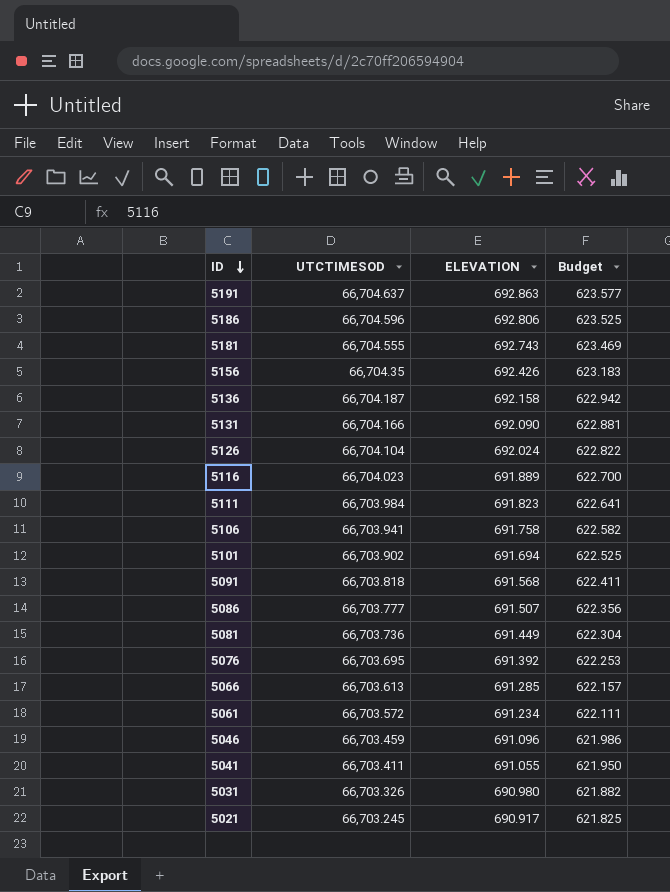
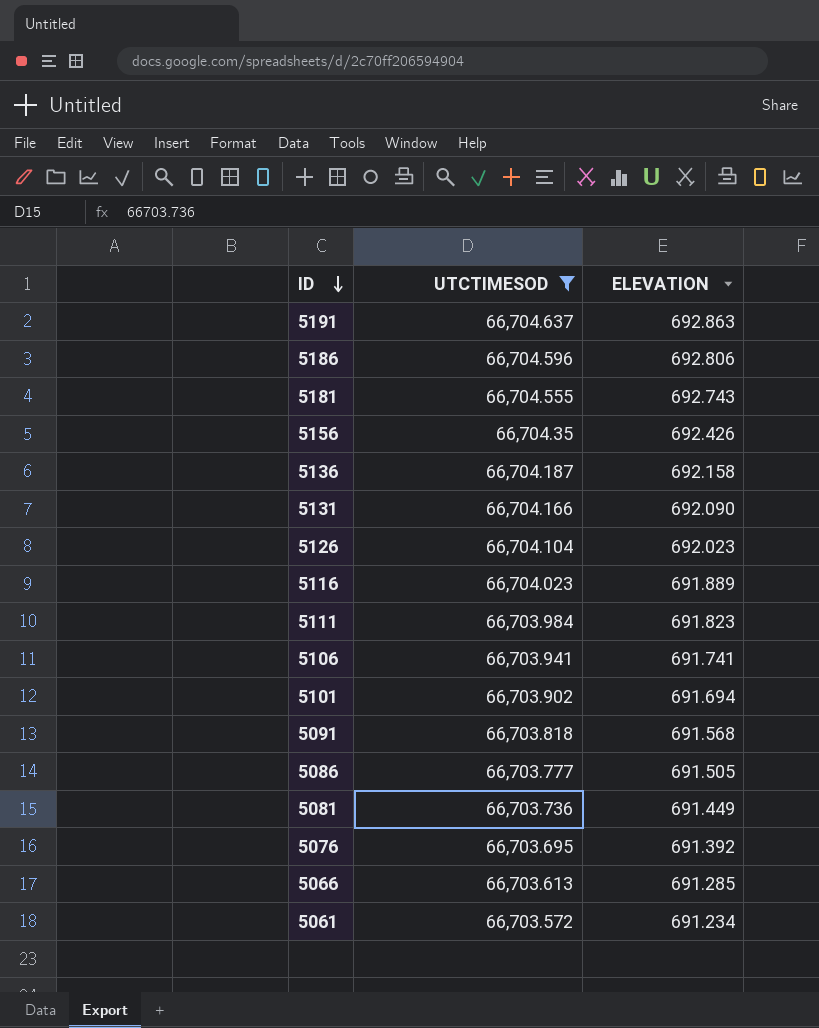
filter: none -> UTCTIMESOD >= 66,703.572
column Budget | formula: [ELEVATION] * 0.9 -> none
5126 | ELEVATION: 692.024 -> 692.023
5106 | ELEVATION: 691.758 -> 691.741
5086 | ELEVATION: 691.507 -> 691.505

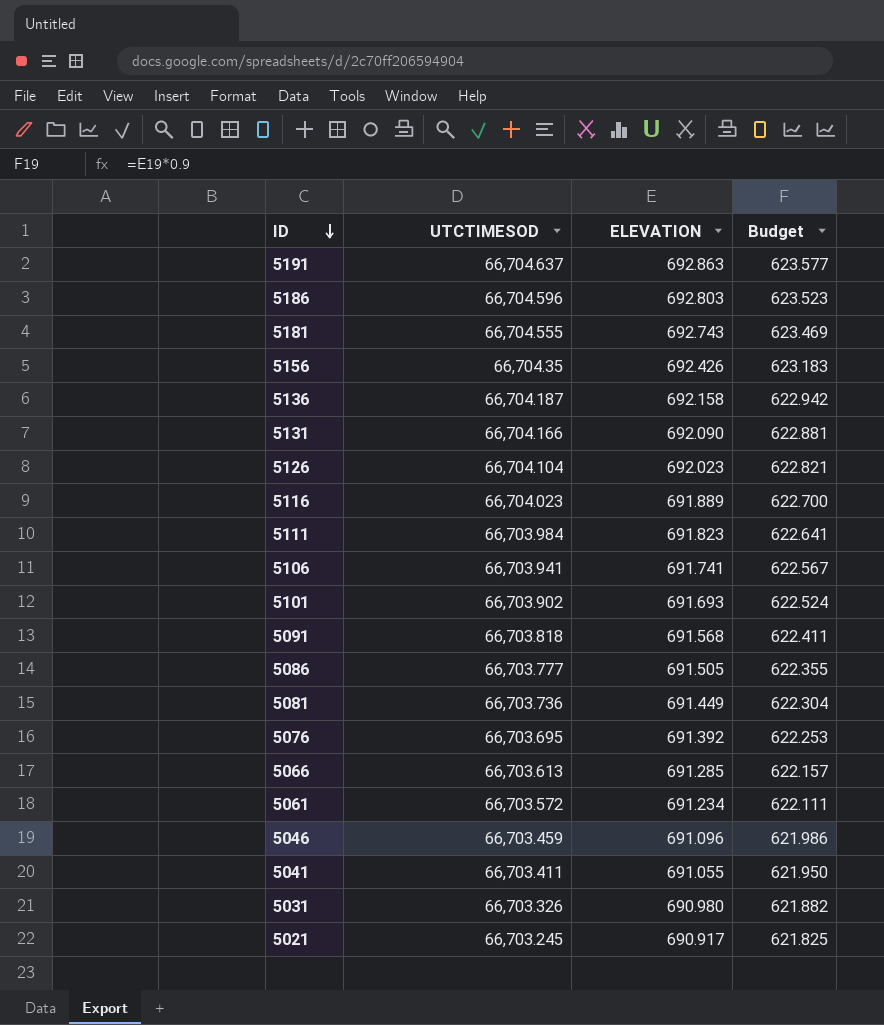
filter: UTCTIMESOD >= 66,703.572 -> none
column Budget | formula: none -> [ELEVATION] * 0.9
5186 | ELEVATION: 692.806 -> 692.803
5101 | ELEVATION: 691.694 -> 691.693

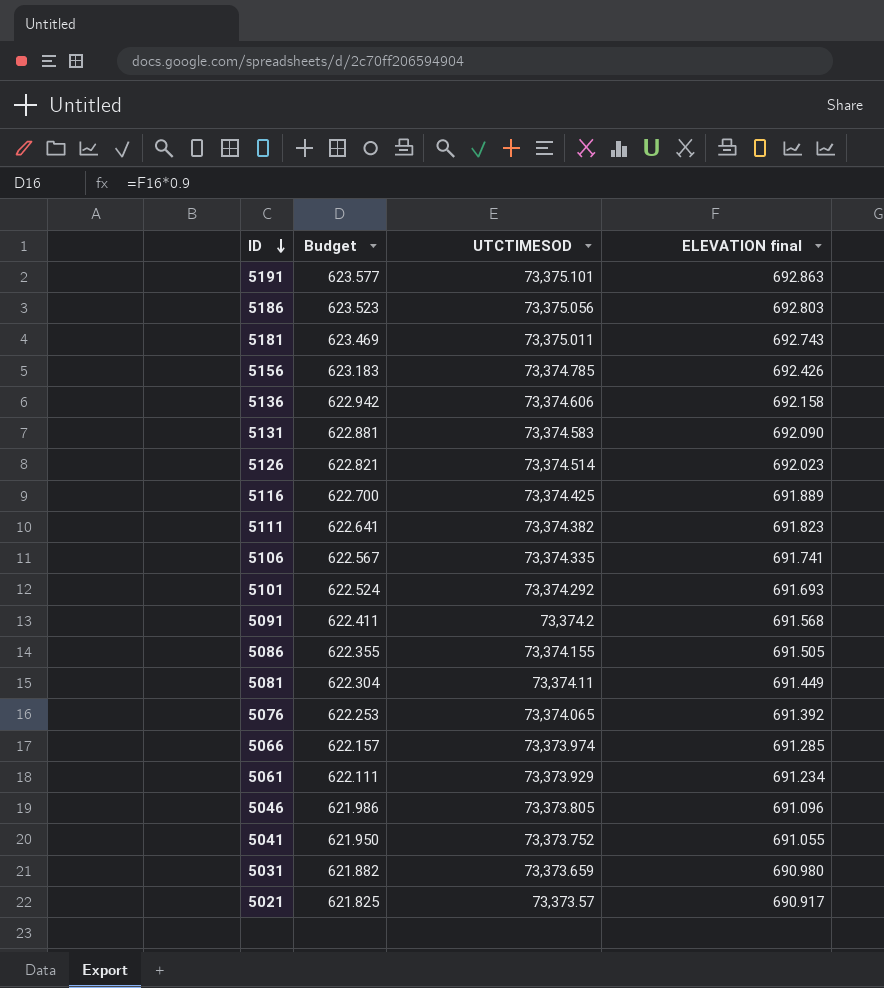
column Budget | position: 4 -> 2
column name: ELEVATION -> ELEVATION final
5191 | UTCTIMESOD: 66,704.637 -> 73,375.101
5186 | UTCTIMESOD: 66,704.596 -> 73,375.056
5181 | UTCTIMESOD: 66,704.555 -> 73,375.011
5156 | UTCTIMESOD: 66,704.35 -> 73,374.785
5136 | UTCTIMESOD: 66,704.187 -> 73,374.606
5131 | UTCTIMESOD: 66,704.166 -> 73,374.583
5126 | UTCTIMESOD: 66,704.104 -> 73,374.514
5116 | UTCTIMESOD: 66,704.023 -> 73,374.425
5111 | UTCTIMESOD: 66,703.984 -> 73,374.382
5106 | UTCTIMESOD: 66,703.941 -> 73,374.335
5101 | UTCTIMESOD: 66,703.902 -> 73,374.292
5091 | UTCTIMESOD: 66,703.818 -> 73,374.2
5086 | UTCTIMESOD: 66,703.777 -> 73,374.155
5081 | UTCTIMESOD: 66,703.736 -> 73,374.11
5076 | UTCTIMESOD: 66,703.695 -> 73,374.065
5066 | UTCTIMESOD: 66,703.613 -> 73,373.974
5061 | UTCTIMESOD: 66,703.572 -> 73,373.929
5046 | UTCTIMESOD: 66,703.459 -> 73,373.805
5041 | UTCTIMESOD: 66,703.411 -> 73,373.752
5031 | UTCTIMESOD: 66,703.326 -> 73,373.659
5021 | UTCTIMESOD: 66,703.245 -> 73,373.57

